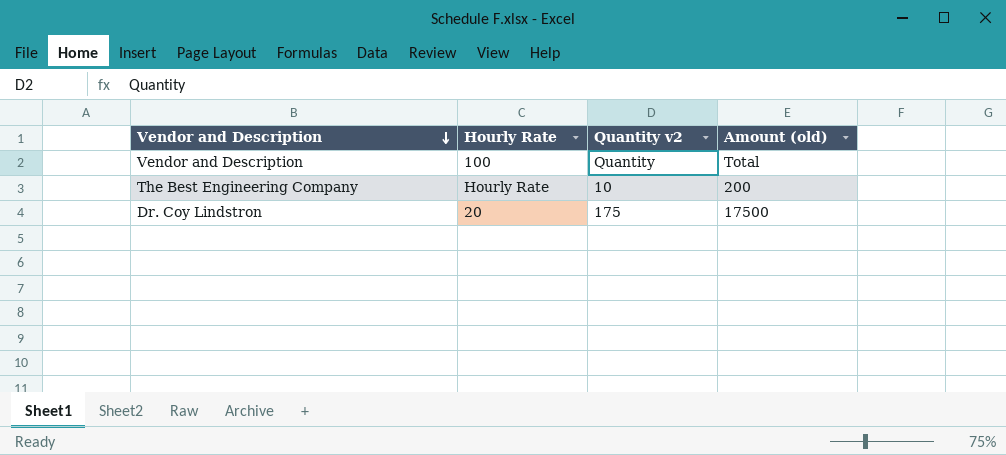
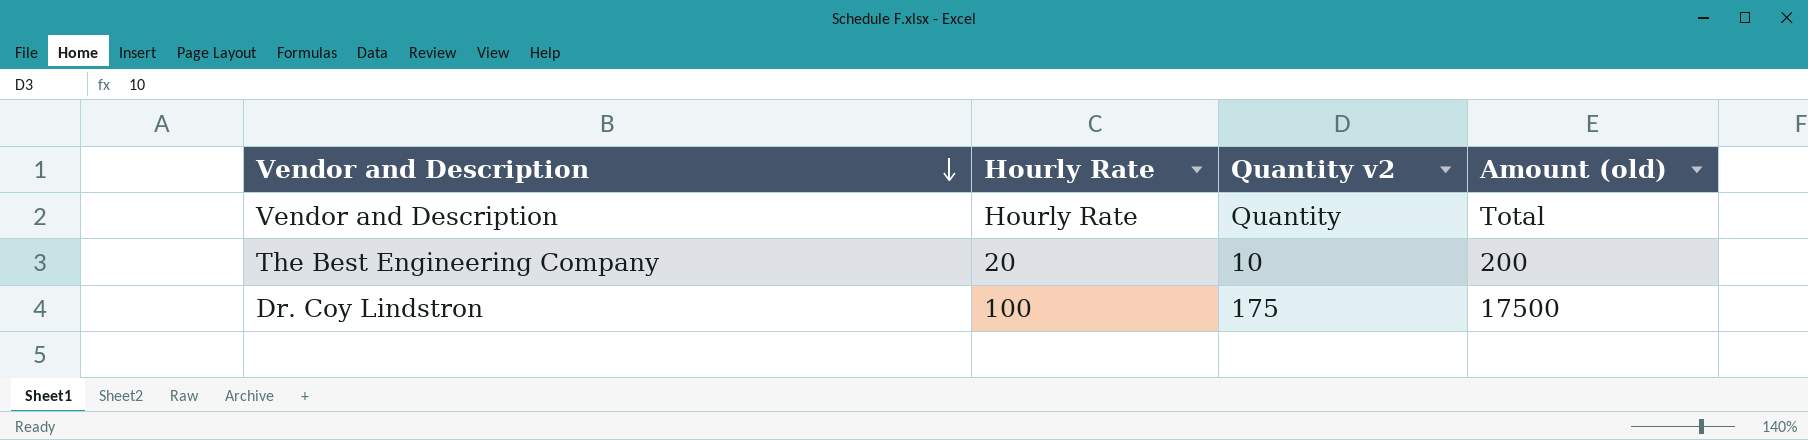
Vendor and Description | Hourly Rate: 100 -> Hourly Rate
The Best Engineering Company | Hourly Rate: Hourly Rate -> 20
Dr. Coy Lindstron | Hourly Rate: 20 -> 100

